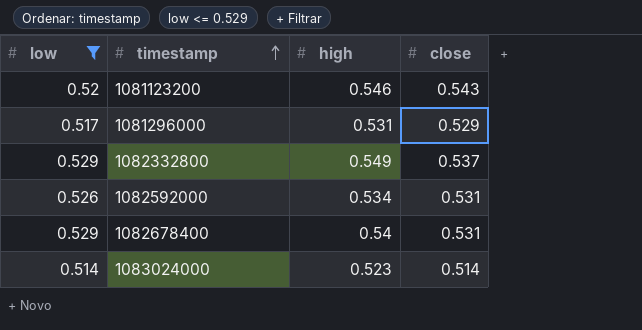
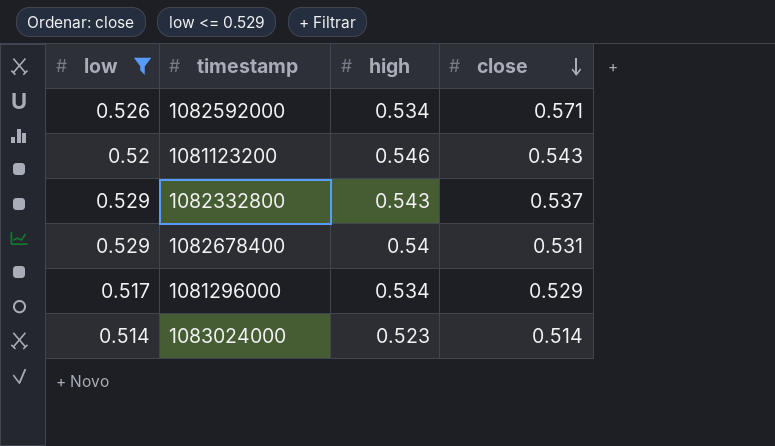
row order: timestamp ascending -> close descending
1082592000 | close: 0.531 -> 0.571
1082332800 | high: 0.549 -> 0.543
1081296000 | high: 0.531 -> 0.534

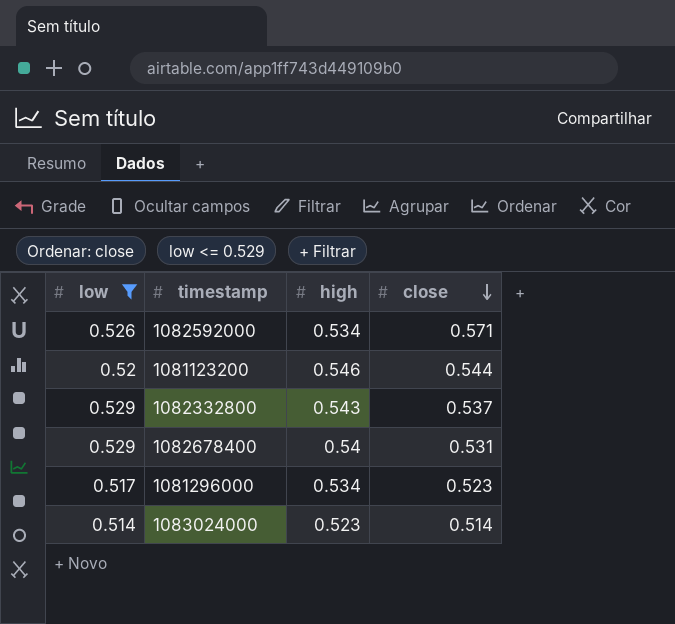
1081123200 | close: 0.543 -> 0.544
1081296000 | close: 0.529 -> 0.523

